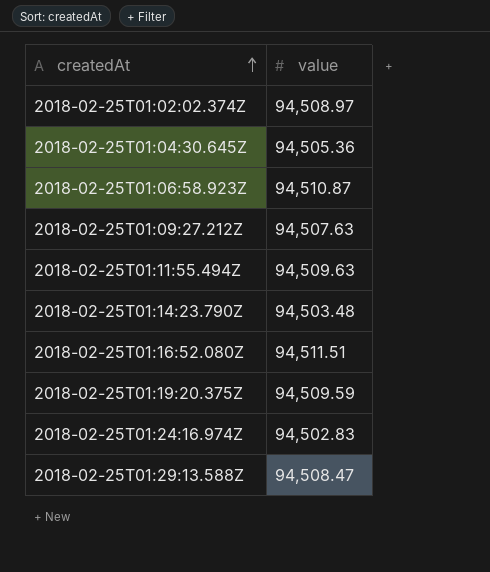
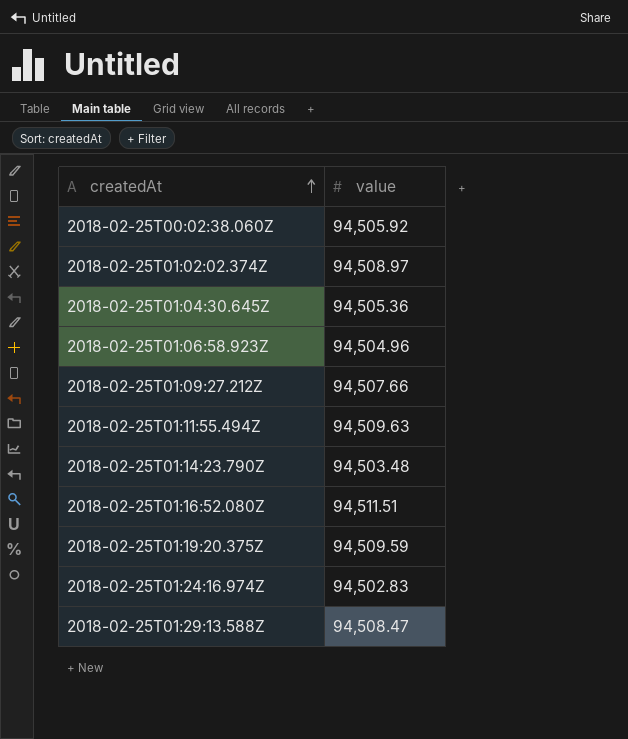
row 2018-02-25T00:02:38.060Z: none -> 94,505.92
2018-02-25T01:06:58.923Z | value: 94,510.87 -> 94,504.96
2018-02-25T01:09:27.212Z | value: 94,507.63 -> 94,507.66

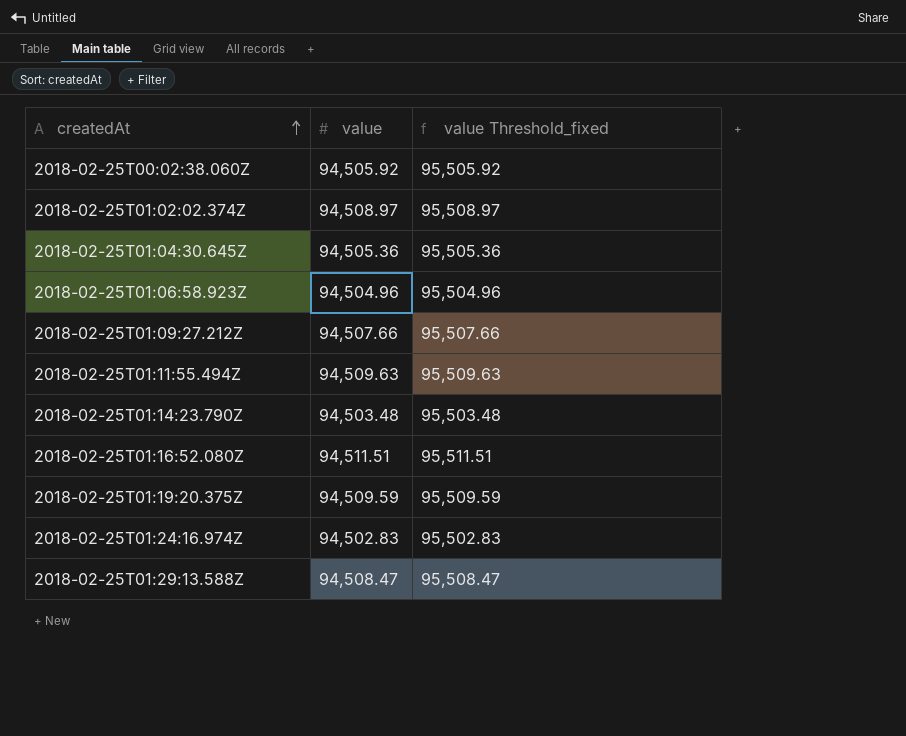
column value Threshold_fixed | formula: none -> [value] + 1000

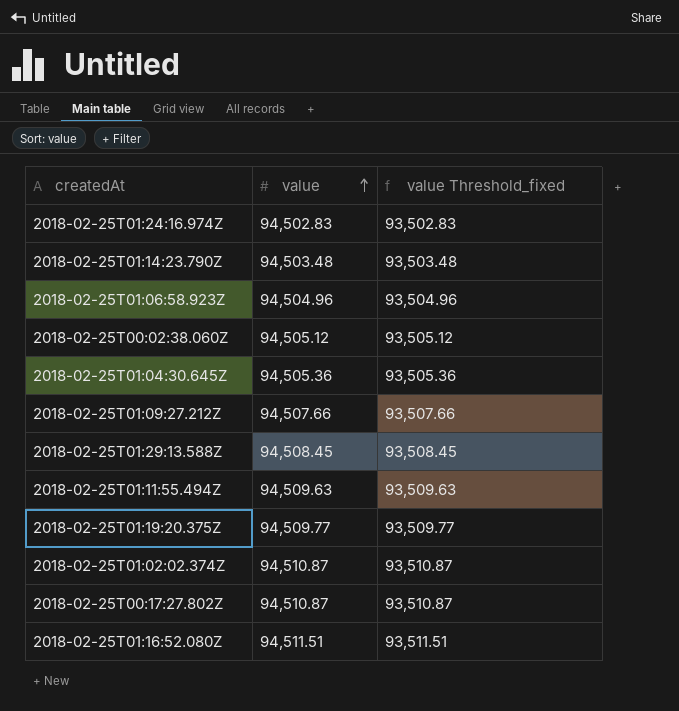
row order: createdAt ascending -> value ascending
column value Threshold_fixed | formula: [value] + 1000 -> [value] - 1000
2018-02-25T00:02:38.060Z | value: 94,505.92 -> 94,505.12
2018-02-25T01:29:13.588Z | value: 94,508.47 -> 94,508.45
2018-02-25T01:19:20.375Z | value: 94,509.59 -> 94,509.77
2018-02-25T01:02:02.374Z | value: 94,508.97 -> 94,510.87
row 2018-02-25T00:17:27.802Z: none -> 94,510.87 | 93,510.87

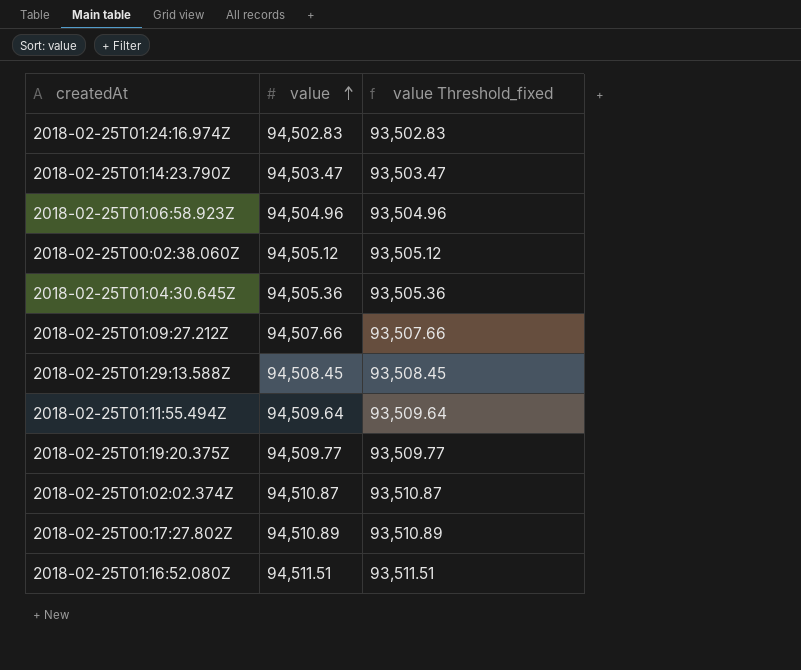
2018-02-25T01:14:23.790Z | value: 94,503.48 -> 94,503.47
2018-02-25T01:14:23.790Z | value Threshold_fixed: 93,503.48 -> 93,503.47
2018-02-25T01:11:55.494Z | value: 94,509.63 -> 94,509.64
2018-02-25T01:11:55.494Z | value Threshold_fixed: 93,509.63 -> 93,509.64
2018-02-25T00:17:27.802Z | value: 94,510.87 -> 94,510.89
2018-02-25T00:17:27.802Z | value Threshold_fixed: 93,510.87 -> 93,510.89

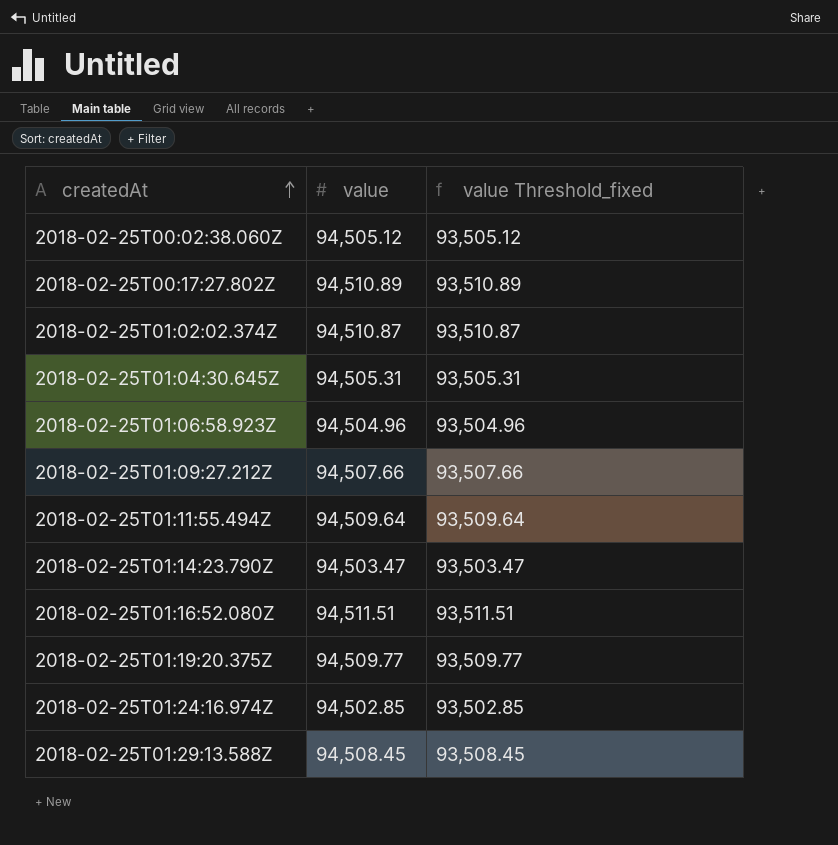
row order: value ascending -> createdAt ascending
2018-02-25T01:04:30.645Z | value: 94,505.36 -> 94,505.31
2018-02-25T01:04:30.645Z | value Threshold_fixed: 93,505.36 -> 93,505.31
2018-02-25T01:24:16.974Z | value: 94,502.83 -> 94,502.85
2018-02-25T01:24:16.974Z | value Threshold_fixed: 93,502.83 -> 93,502.85

